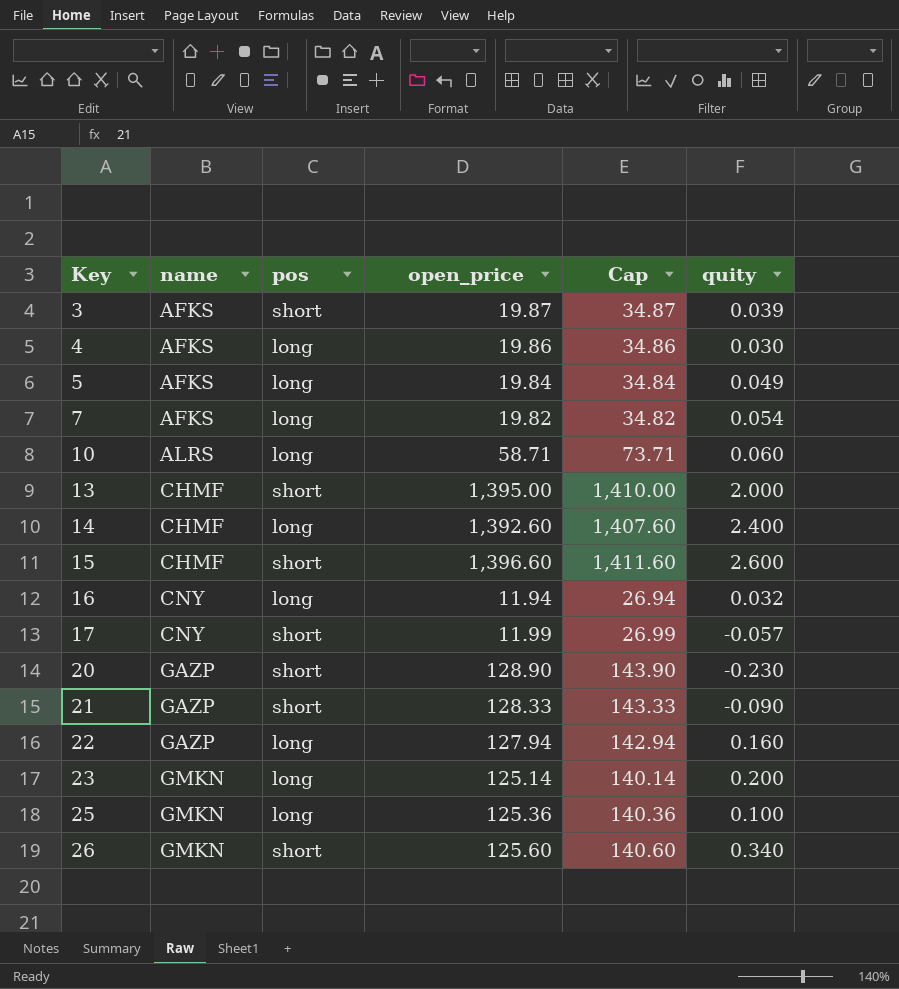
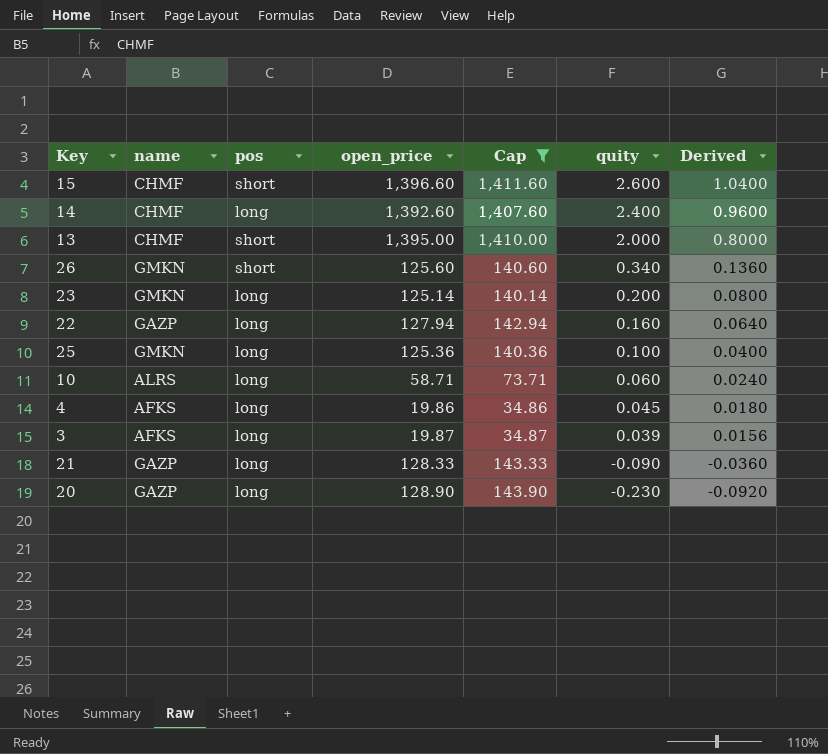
filter: none -> Cap >= 34.86
row order: Key ascending -> quity descending
column Derived | formula: none -> [quity] * 0.4
4 | quity: 0.030 -> 0.045
3 | pos: short -> long
21 | pos: short -> long
20 | pos: short -> long

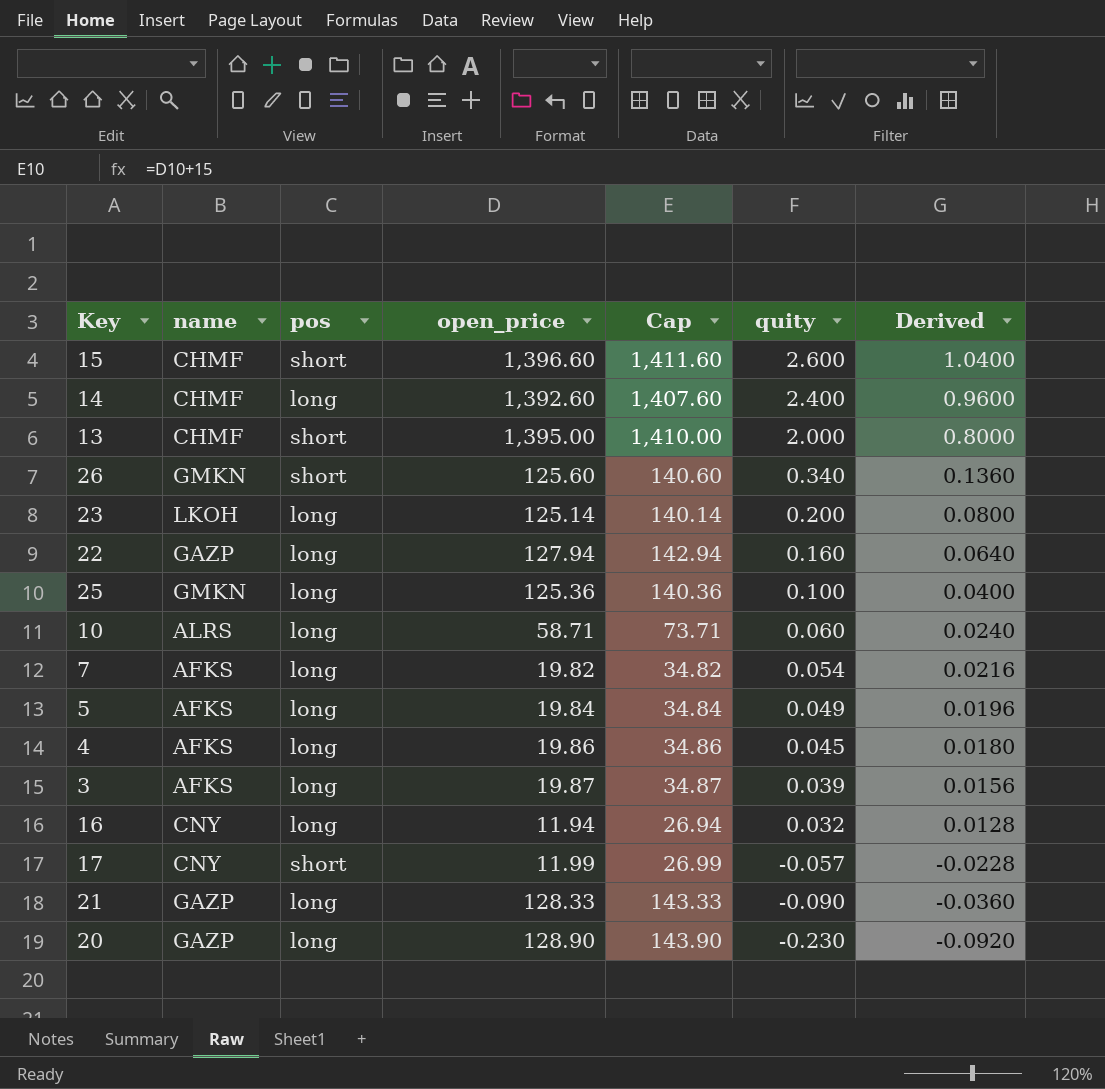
filter: Cap >= 34.86 -> none
23 | name: GMKN -> LKOH

